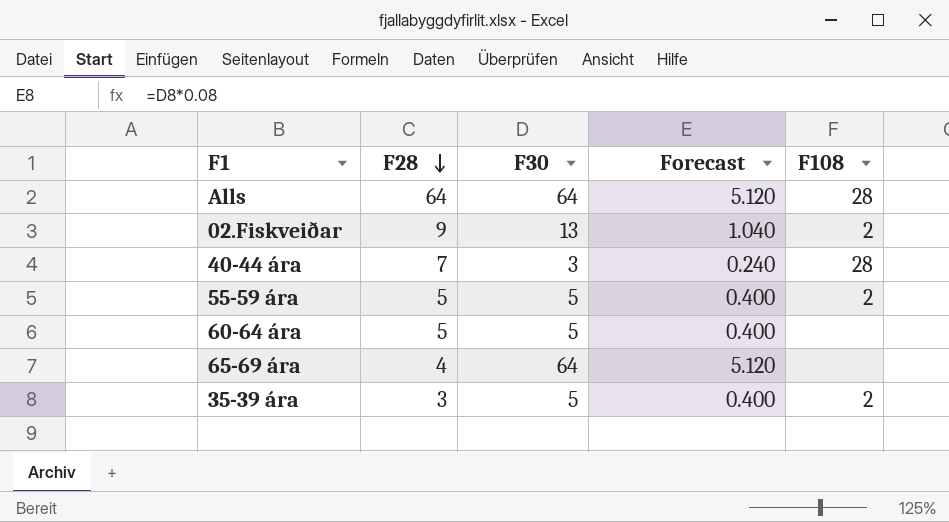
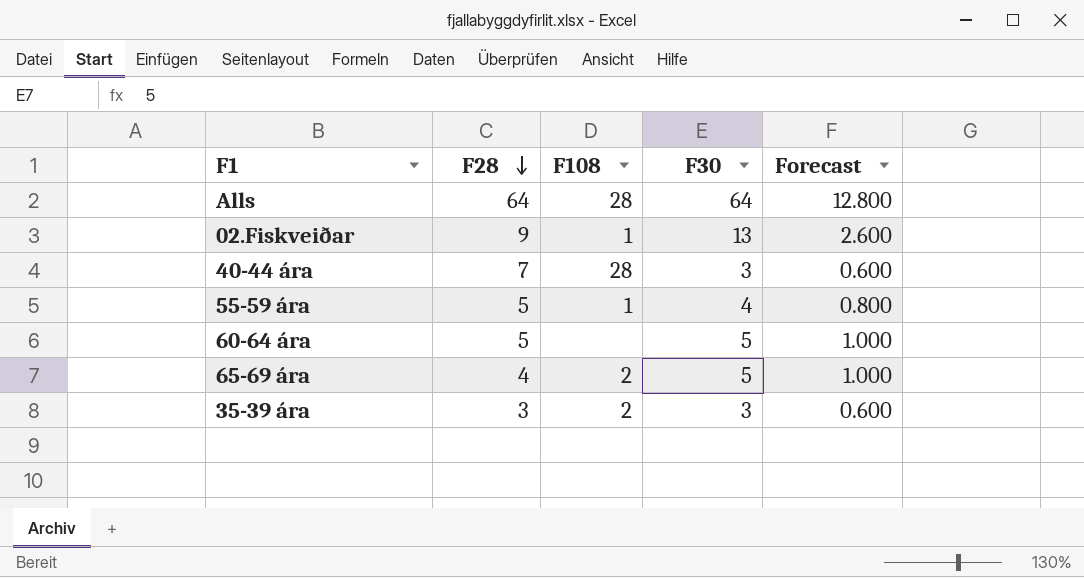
column F108 | position: 5 -> 3
column Forecast | formula: [F30] * 0.08 -> [F30] * 0.2
02.Fiskveiðar | F108: 2 -> 1
55-59 ára | F108: 2 -> 1
55-59 ára | F30: 5 -> 4
65-69 ára | F108: none -> 2
65-69 ára | F30: 64 -> 5
35-39 ára | F30: 5 -> 3

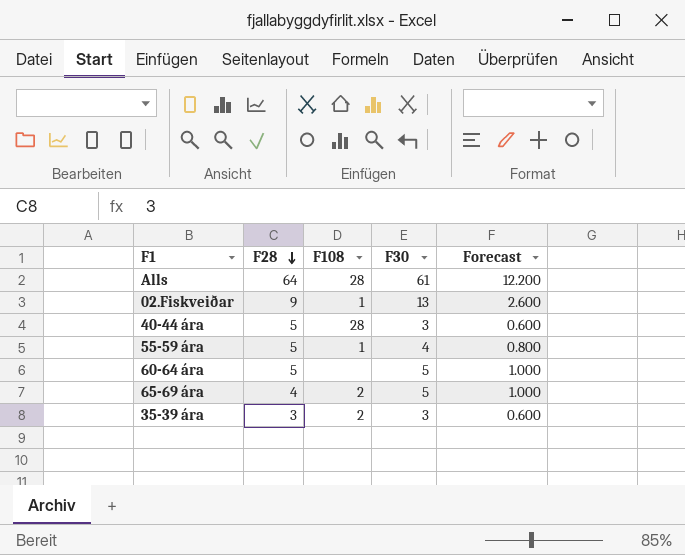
Alls | F30: 64 -> 61
Alls | Forecast: 12.800 -> 12.200
40-44 ára | F28: 7 -> 5

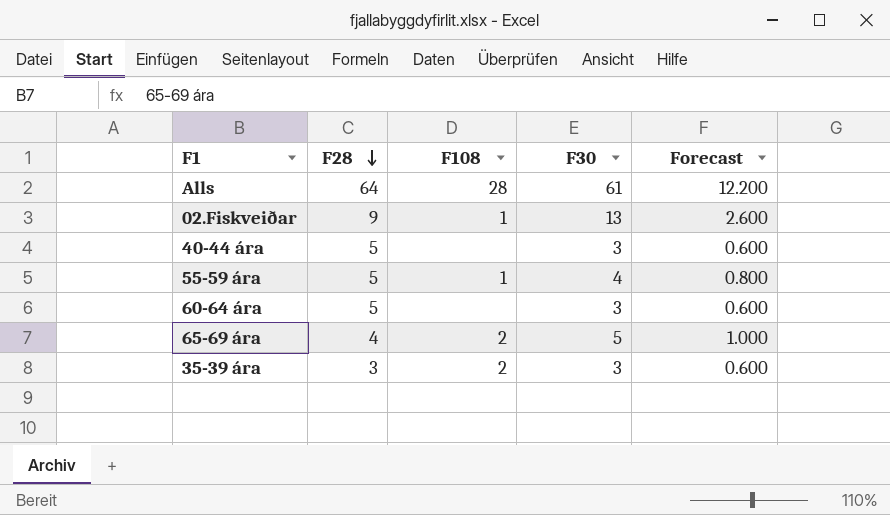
40-44 ára | F108: 28 -> none
60-64 ára | F30: 5 -> 3
60-64 ára | Forecast: 1.000 -> 0.600

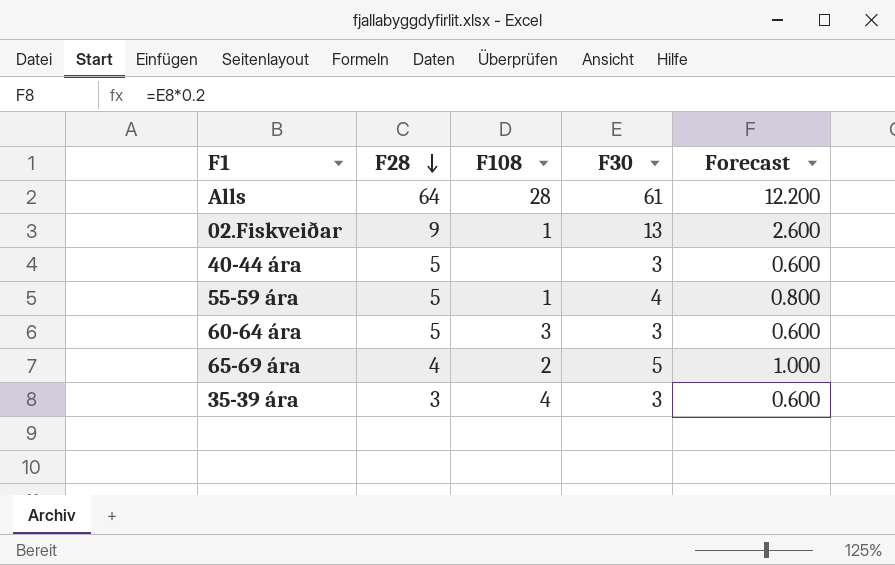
60-64 ára | F108: none -> 3
35-39 ára | F108: 2 -> 4

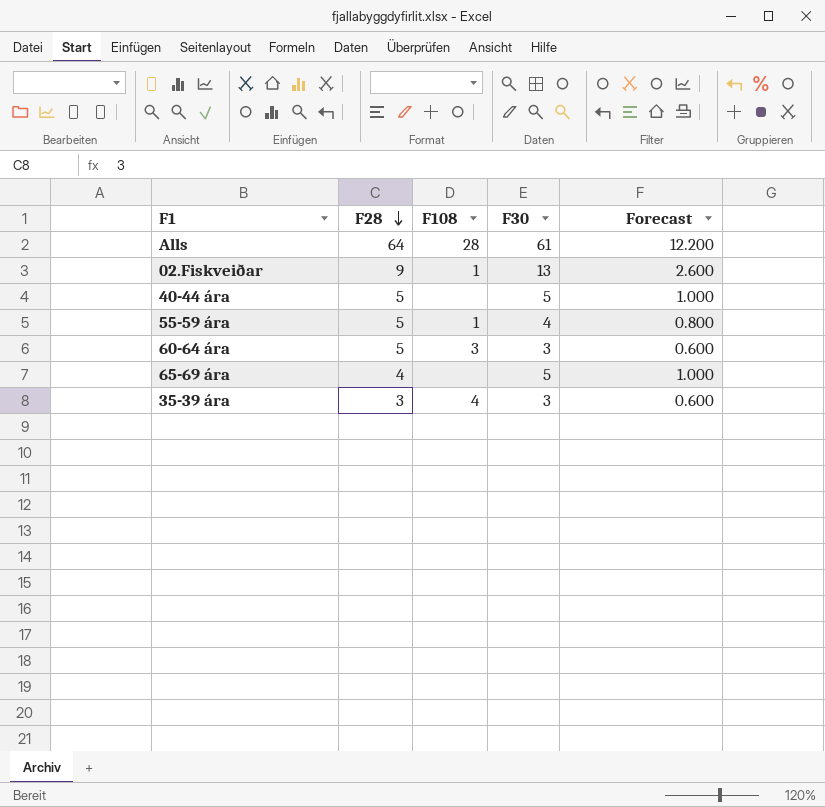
40-44 ára | F30: 3 -> 5
40-44 ára | Forecast: 0.600 -> 1.000
65-69 ára | F108: 2 -> none

